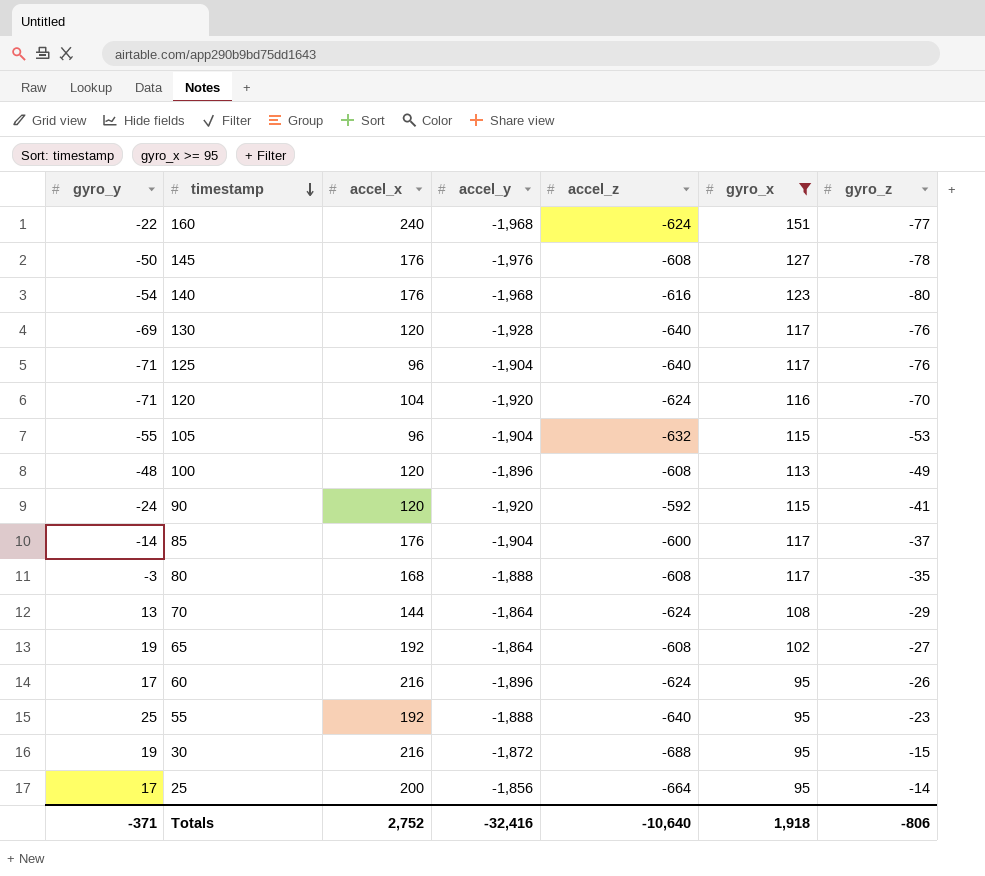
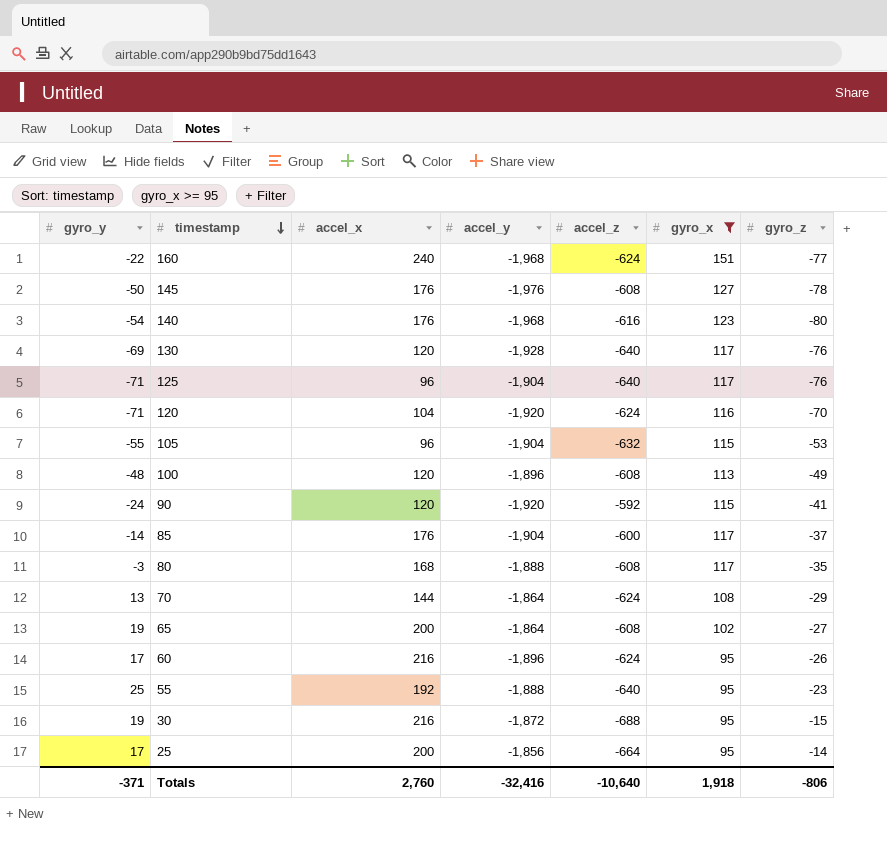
65 | accel_x: 192 -> 200
Totals | accel_x: 2,752 -> 2,760

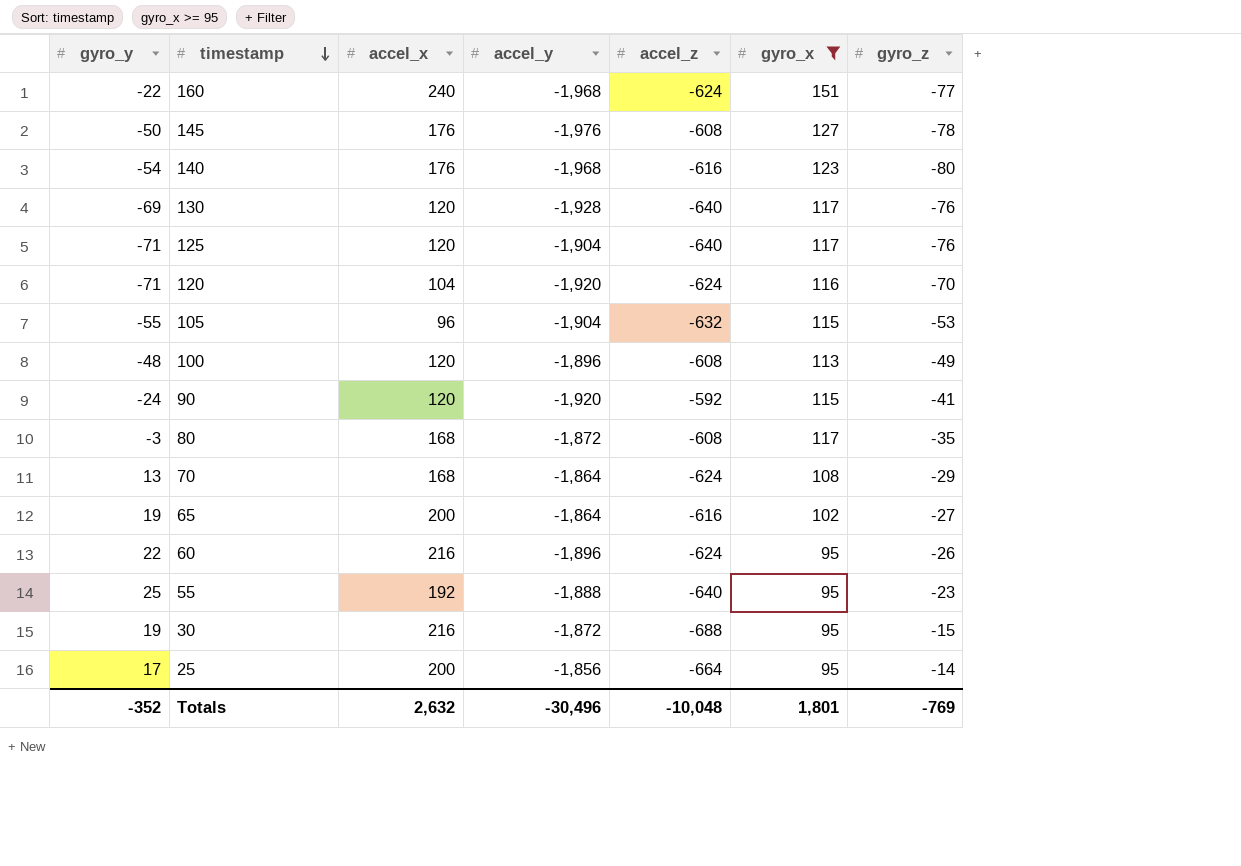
row 85: -14 | 176 | -1,904 | -600 | 117 | -37 -> none
125 | accel_x: 96 -> 120
80 | accel_y: -1,888 -> -1,872
70 | accel_x: 144 -> 168
65 | accel_z: -608 -> -616
60 | gyro_y: 17 -> 22
Totals | gyro_y: -371 -> -352
Totals | accel_x: 2,760 -> 2,632
Totals | accel_y: -32,416 -> -30,496
Totals | accel_z: -10,640 -> -10,048
Totals | gyro_x: 1,918 -> 1,801
Totals | gyro_z: -806 -> -769

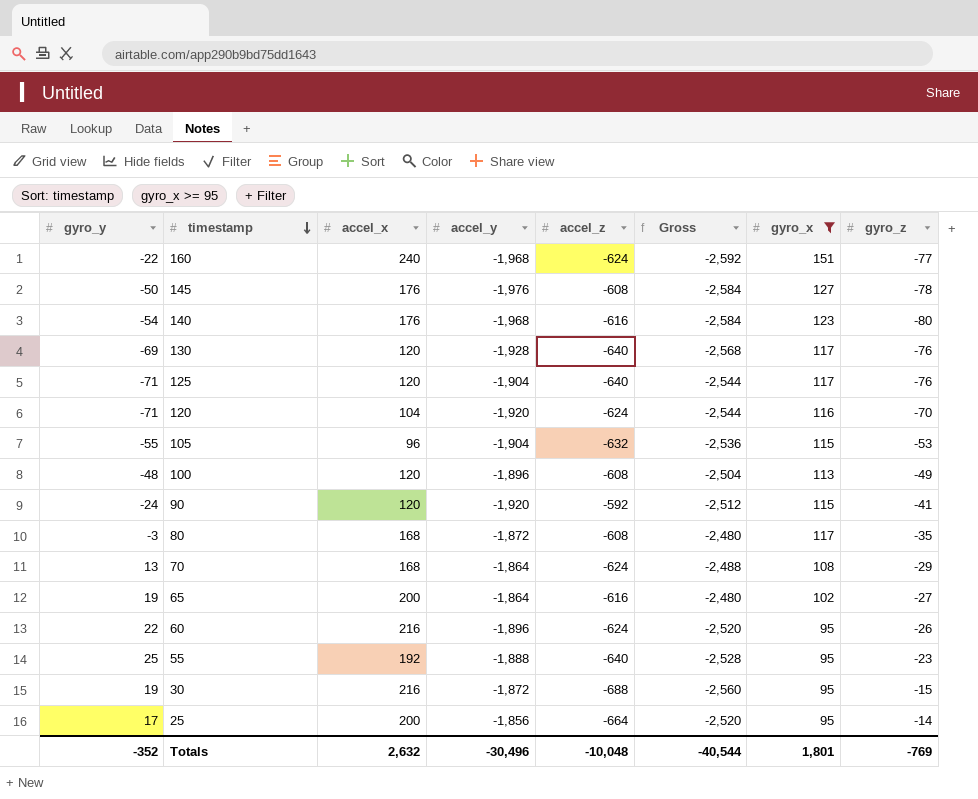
column Gross | formula: none -> [accel_y] + [accel_z]

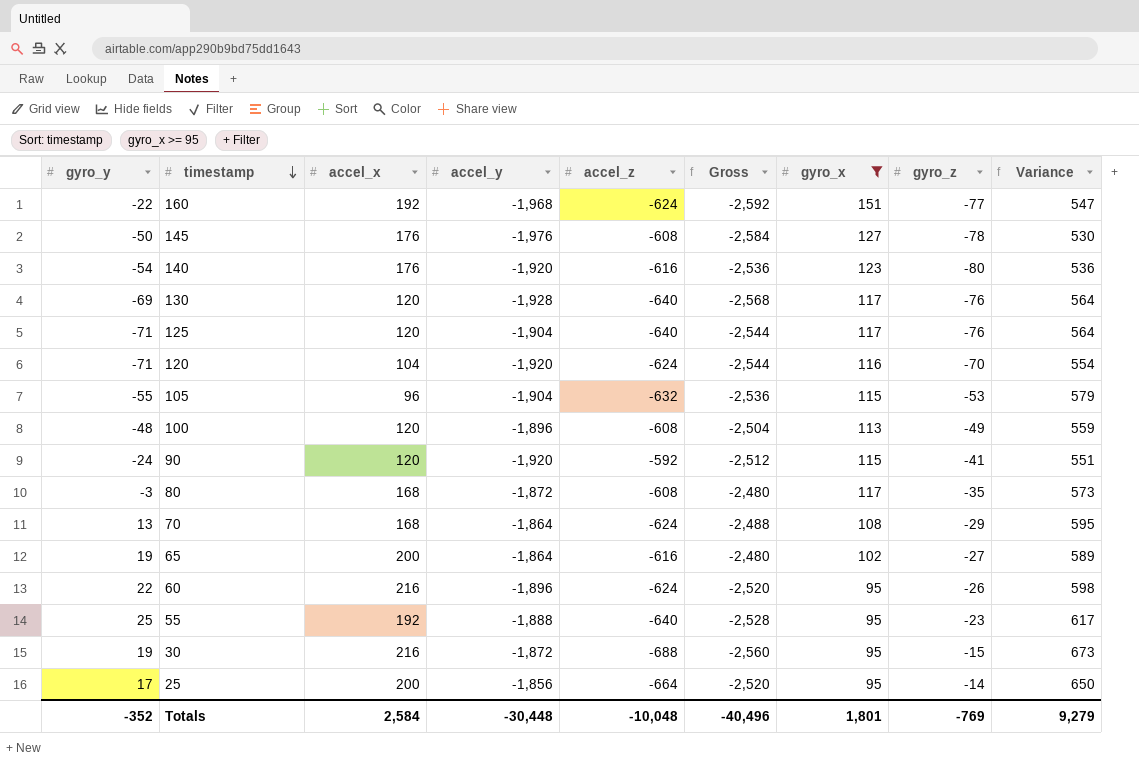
column Variance | formula: none -> [gyro_z] - [accel_z]
160 | accel_x: 240 -> 192
140 | accel_y: -1,968 -> -1,920
140 | Gross: -2,584 -> -2,536
Totals | accel_x: 2,632 -> 2,584
Totals | accel_y: -30,496 -> -30,448
Totals | Gross: -40,544 -> -40,496

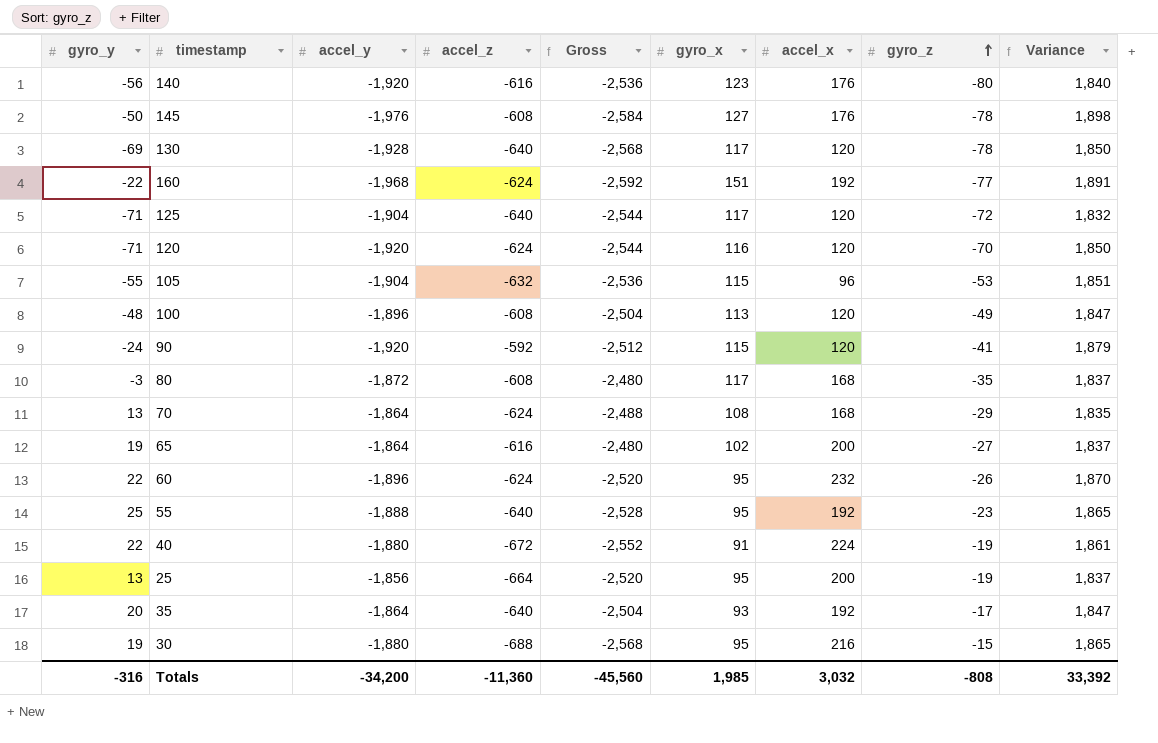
filter: gyro_x >= 95 -> none
row order: timestamp descending -> gyro_z ascending
column accel_x | position: 3 -> 7
column Variance | formula: [gyro_z] - [accel_z] -> [gyro_z] - [accel_y]
140 | gyro_y: -54 -> -56
130 | gyro_z: -76 -> -78
125 | gyro_z: -76 -> -72
120 | accel_x: 104 -> 120
60 | accel_x: 216 -> 232
25 | gyro_y: 17 -> 13
25 | gyro_z: -14 -> -19
30 | accel_y: -1,872 -> -1,880
30 | Gross: -2,560 -> -2,568
Totals | gyro_y: -352 -> -316
Totals | accel_y: -30,448 -> -34,200
Totals | accel_z: -10,048 -> -11,360
Totals | Gross: -40,496 -> -45,560
Totals | gyro_x: 1,801 -> 1,985
Totals | accel_x: 2,584 -> 3,032
Totals | gyro_z: -769 -> -808
Totals | Variance: 9,279 -> 33,392

